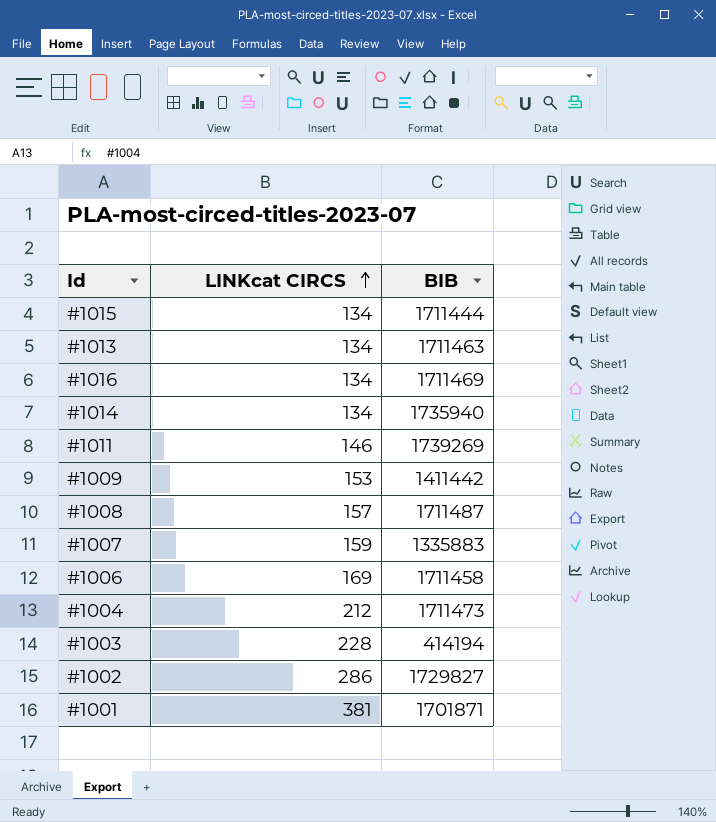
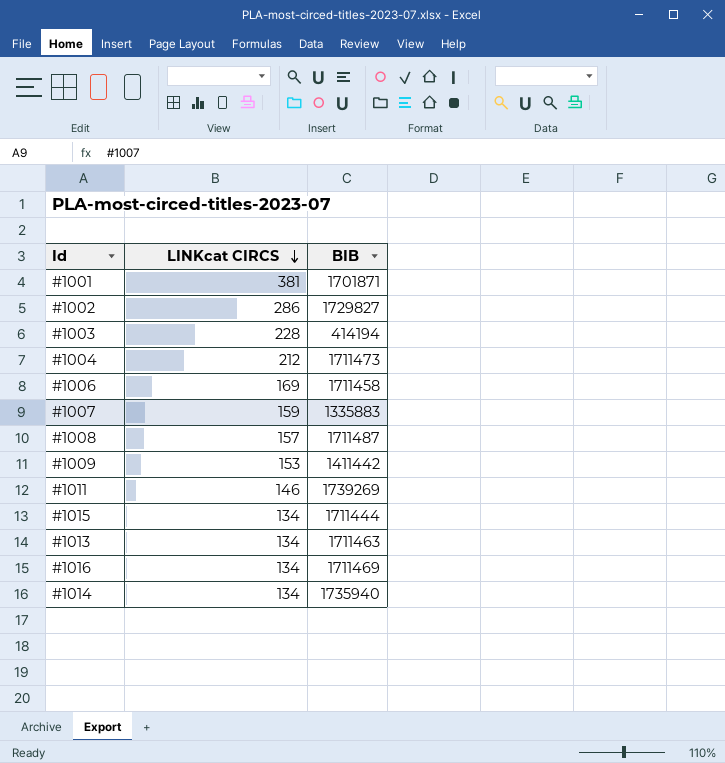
row order: LINKcat CIRCS ascending -> LINKcat CIRCS descending

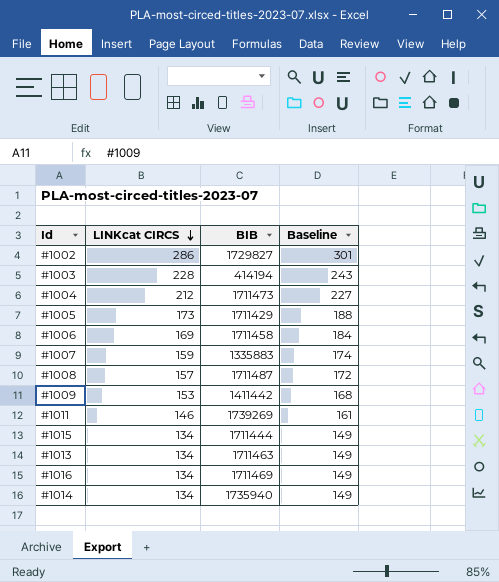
column Baseline | formula: none -> [LINKcat CIRCS] + 15
row #1001: 381 | 1701871 -> none
row #1005: none -> 173 | 1711429 | 188

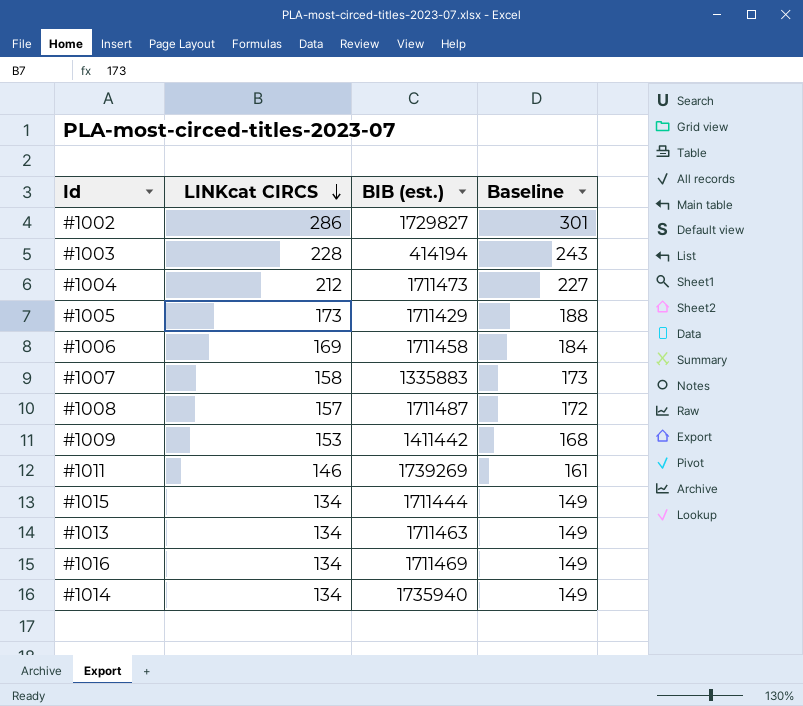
column name: BIB -> BIB (est.)
#1007 | LINKcat CIRCS: 159 -> 158
#1007 | Baseline: 174 -> 173

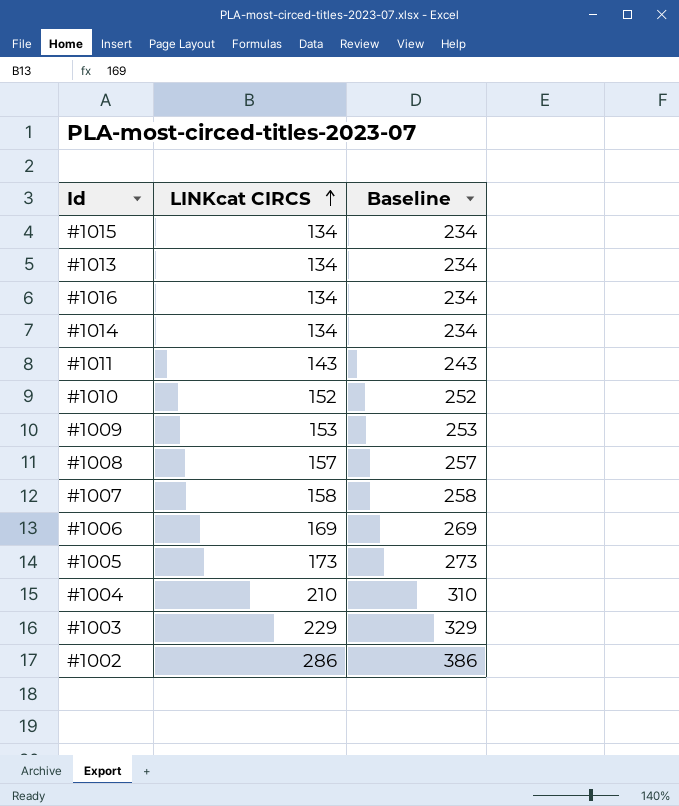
row order: LINKcat CIRCS descending -> LINKcat CIRCS ascending
column BIB (est.) | position: 3 -> none
column Baseline | formula: [LINKcat CIRCS] + 15 -> [LINKcat CIRCS] + 100
#1011 | LINKcat CIRCS: 146 -> 143
row #1010: none -> 152 | 252
#1004 | LINKcat CIRCS: 212 -> 210
#1003 | LINKcat CIRCS: 228 -> 229

